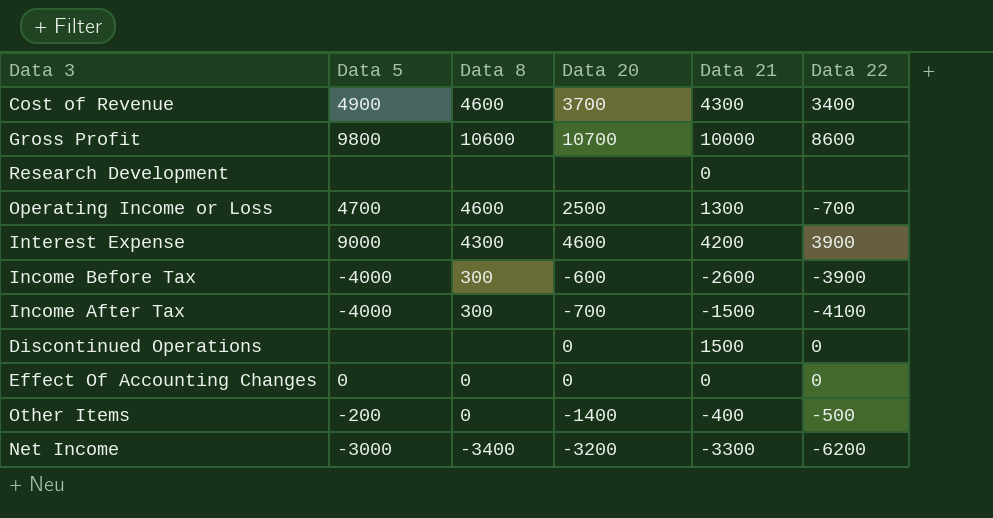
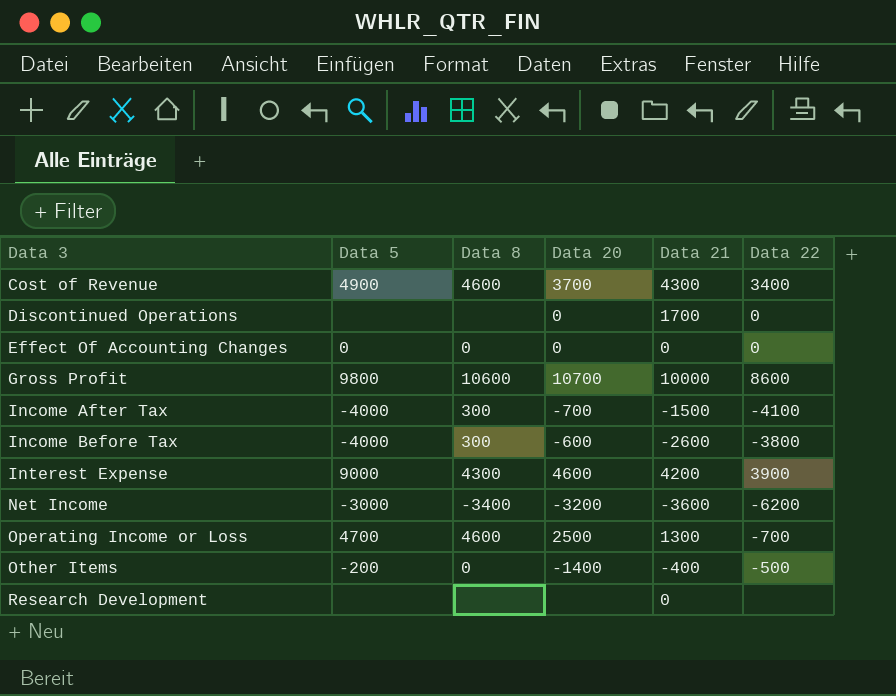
row order: none -> Data 3 ascending
Discontinued Operations | Data 21: 1500 -> 1700
Income Before Tax | Data 22: -3900 -> -3800
Net Income | Data 21: -3300 -> -3600

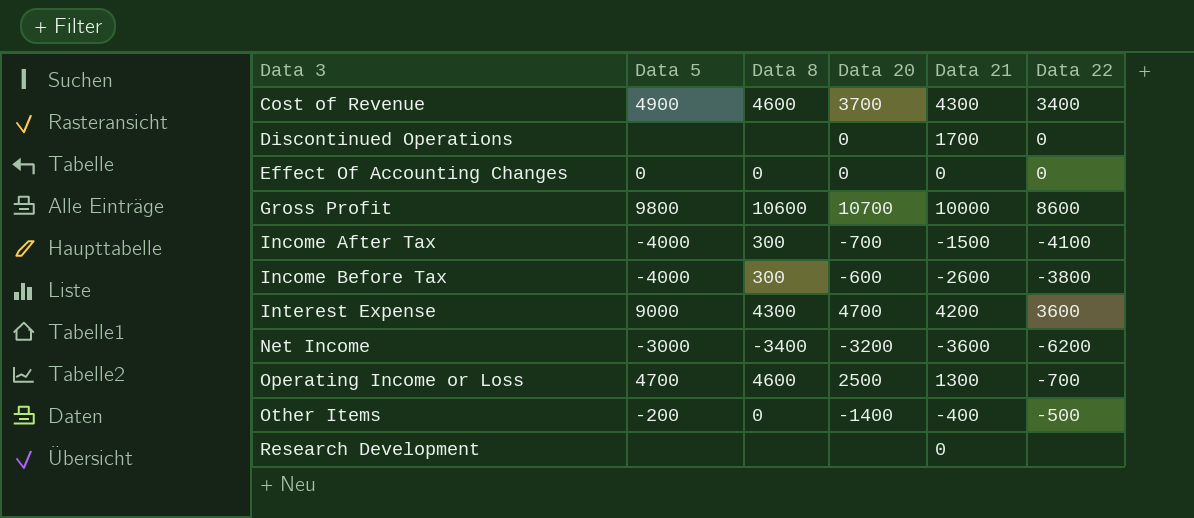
Interest Expense | Data 20: 4600 -> 4700
Interest Expense | Data 22: 3900 -> 3600

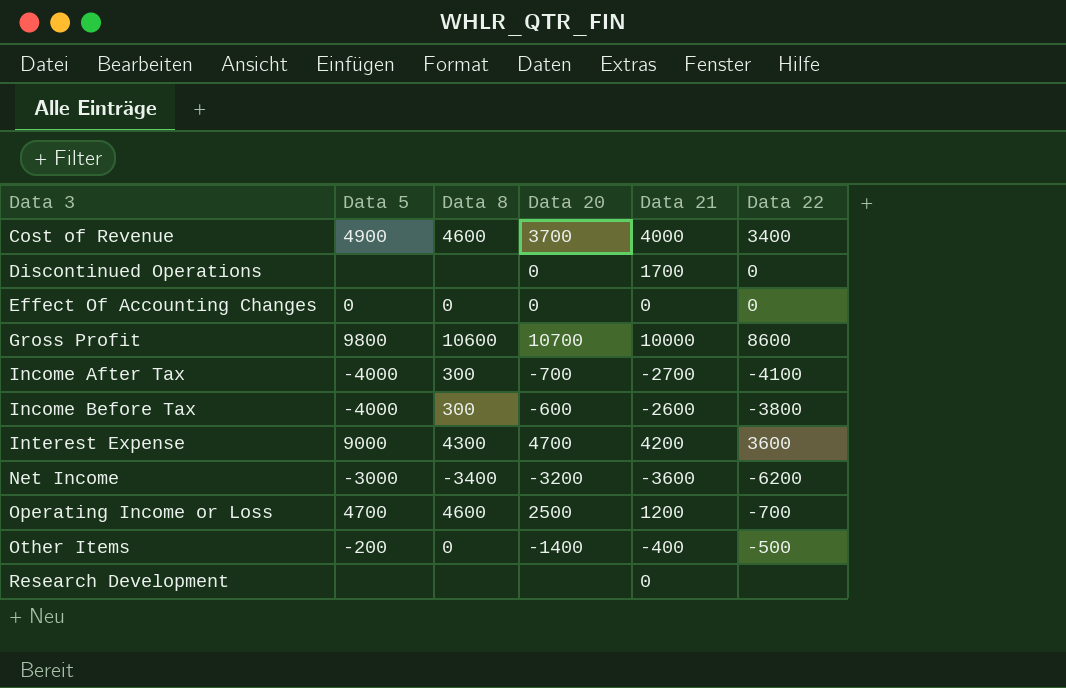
Cost of Revenue | Data 21: 4300 -> 4000
Income After Tax | Data 21: -1500 -> -2700
Operating Income or Loss | Data 21: 1300 -> 1200

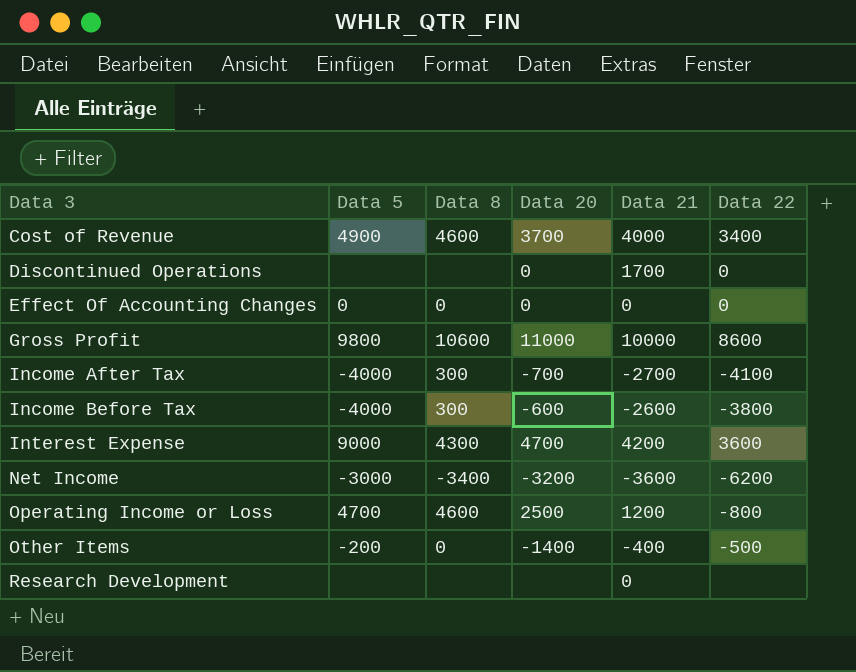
Gross Profit | Data 20: 10700 -> 11000
Operating Income or Loss | Data 22: -700 -> -800

